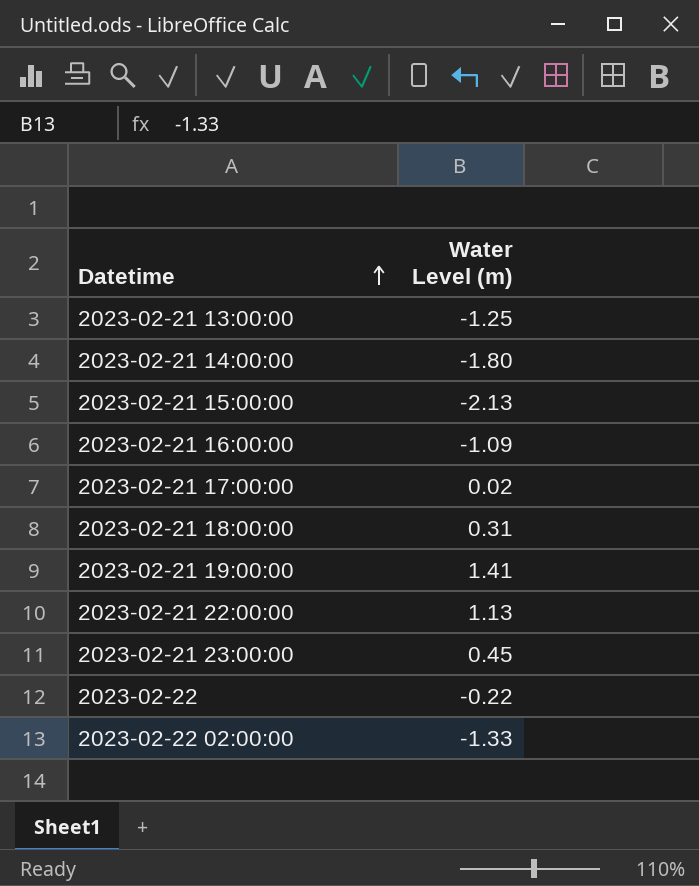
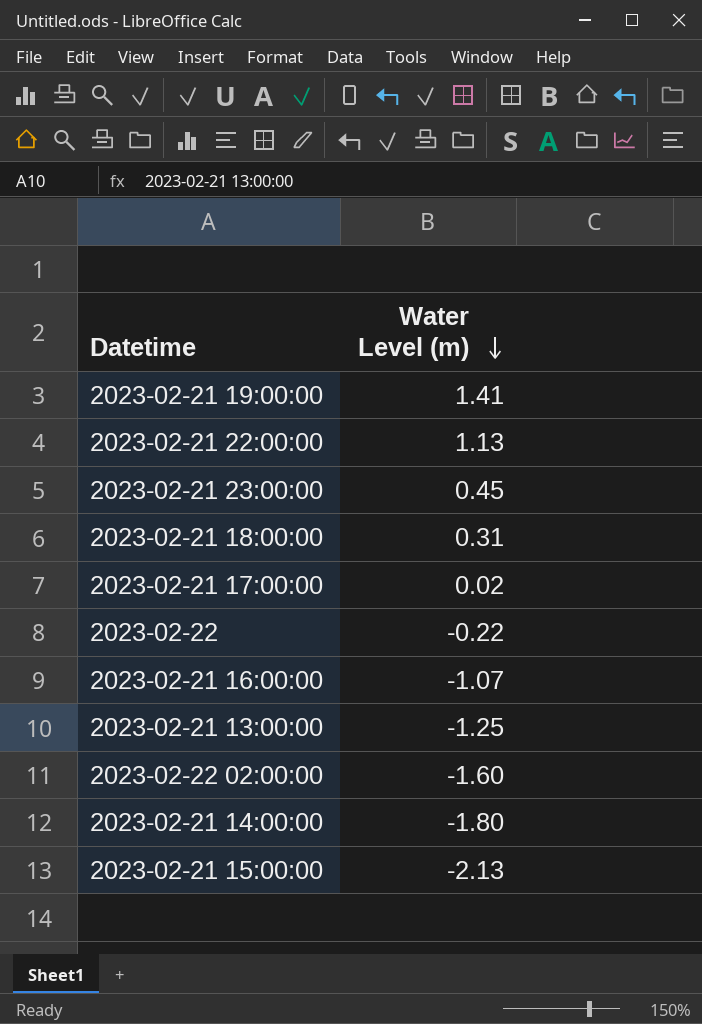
row order: Datetime ascending -> Water Level (m) descending
2023-02-21 16:00:00 | Water Level (m): -1.09 -> -1.07
2023-02-22 02:00:00 | Water Level (m): -1.33 -> -1.60

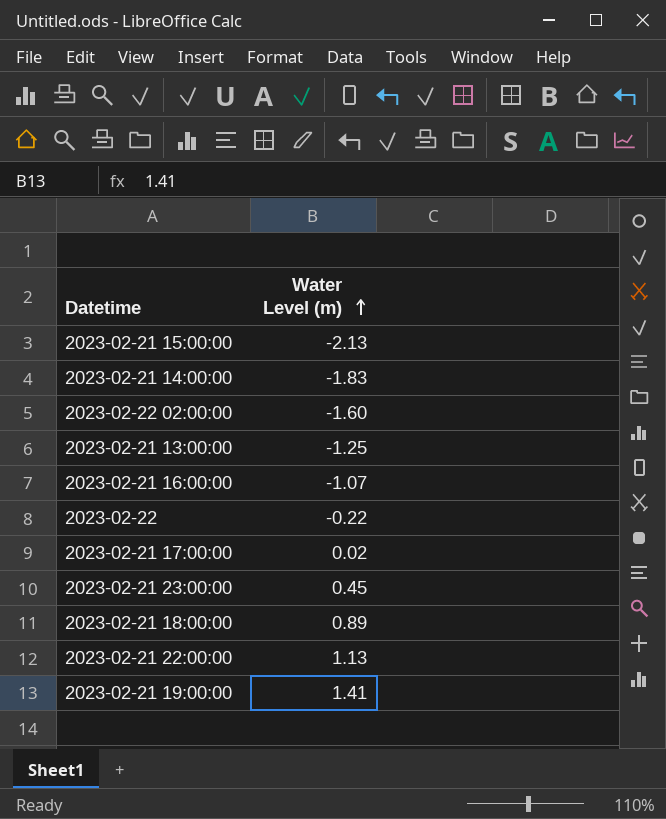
row order: Water Level (m) descending -> Water Level (m) ascending
2023-02-21 14:00:00 | Water Level (m): -1.80 -> -1.83
2023-02-21 18:00:00 | Water Level (m): 0.31 -> 0.89

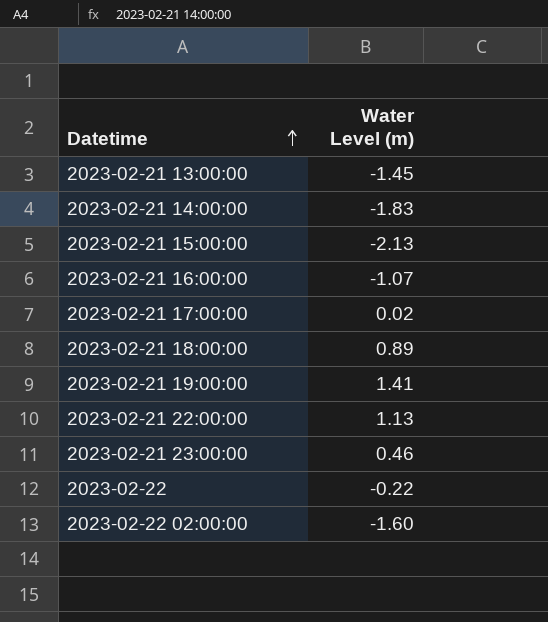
row order: Water Level (m) ascending -> Datetime ascending
2023-02-21 13:00:00 | Water Level (m): -1.25 -> -1.45
2023-02-21 23:00:00 | Water Level (m): 0.45 -> 0.46

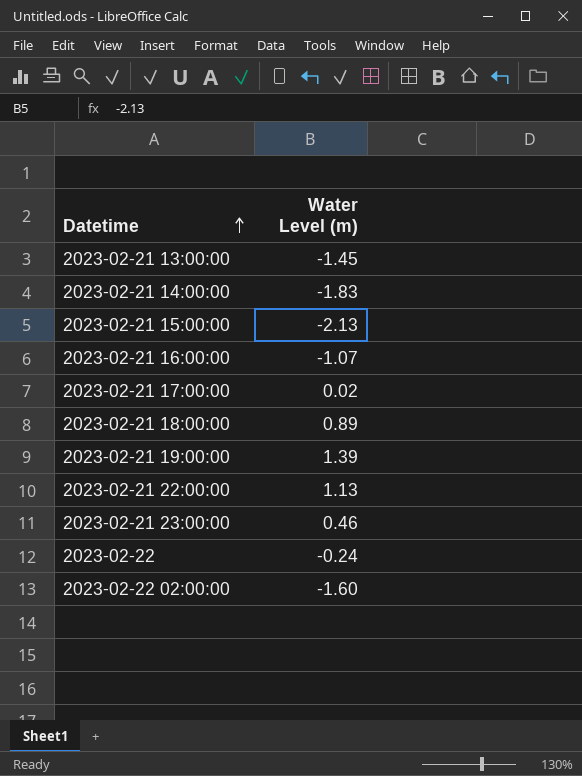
2023-02-21 19:00:00 | Water Level (m): 1.41 -> 1.39
2023-02-22 | Water Level (m): -0.22 -> -0.24

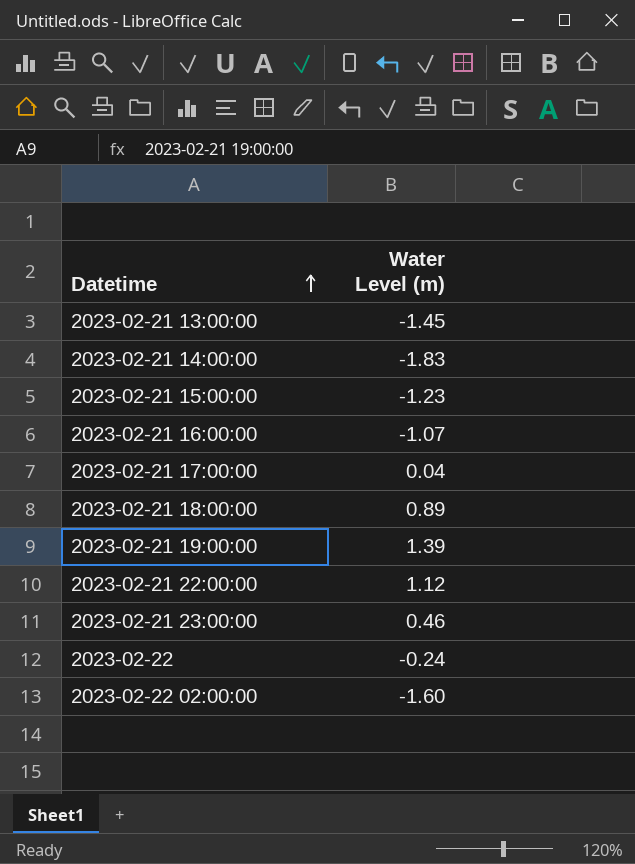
2023-02-21 15:00:00 | Water Level (m): -2.13 -> -1.23
2023-02-21 17:00:00 | Water Level (m): 0.02 -> 0.04
2023-02-21 22:00:00 | Water Level (m): 1.13 -> 1.12

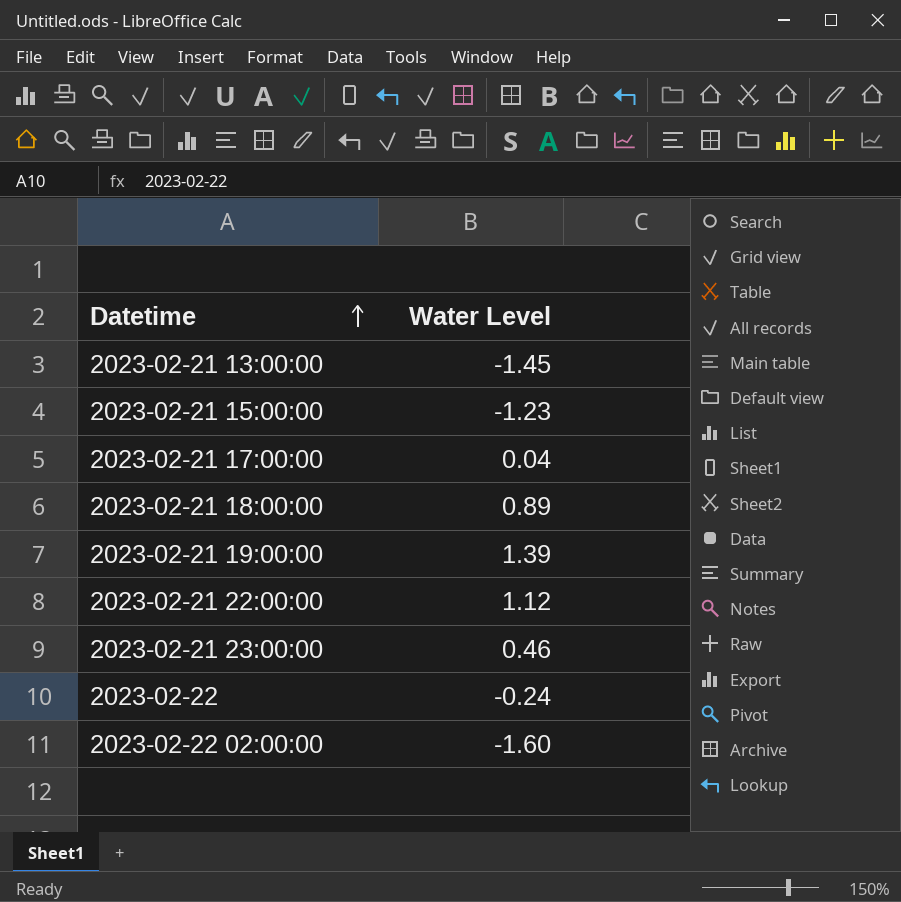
column name: Water Level (m) -> Water Level
row 2023-02-21 14:00:00: -1.83 -> none
row 2023-02-21 16:00:00: -1.07 -> none

